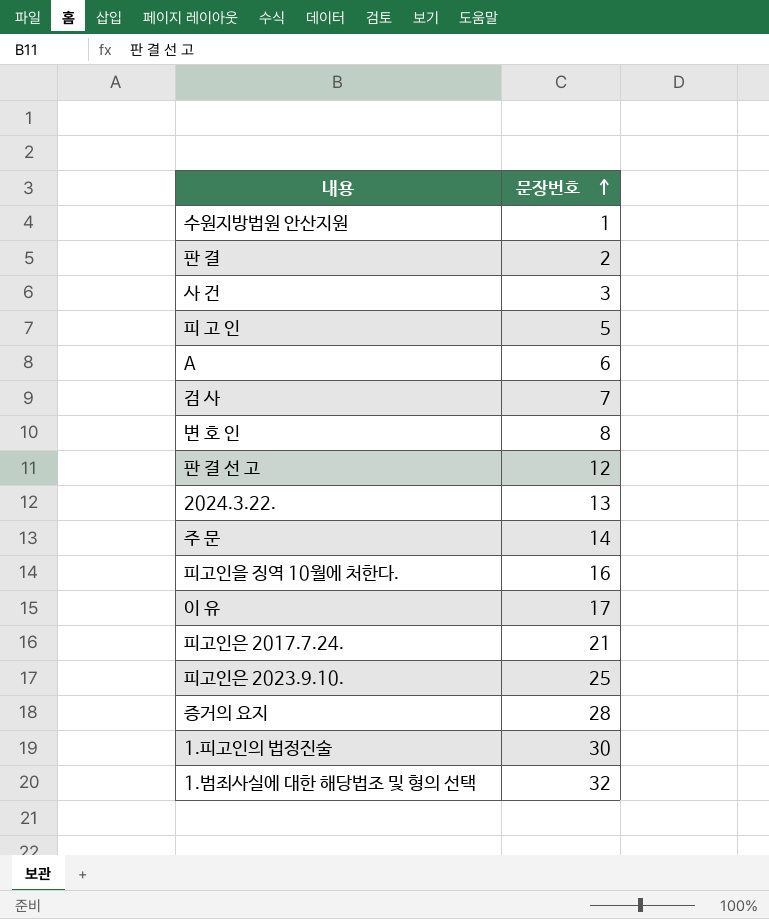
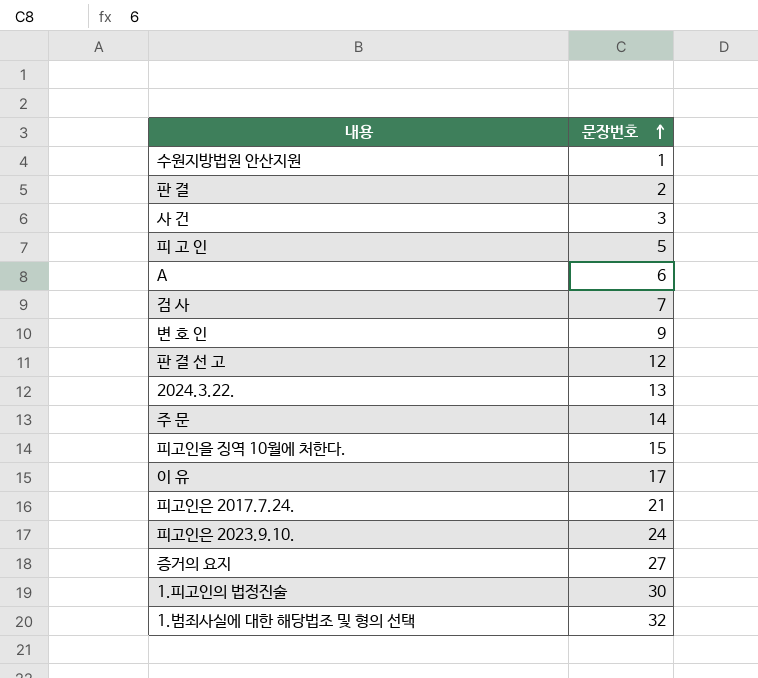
변 호 인 | 문장번호: 8 -> 9
피고인을 징역 10월에 처한다. | 문장번호: 16 -> 15
피고인은 2023.9.10. | 문장번호: 25 -> 24
증거의 요지 | 문장번호: 28 -> 27

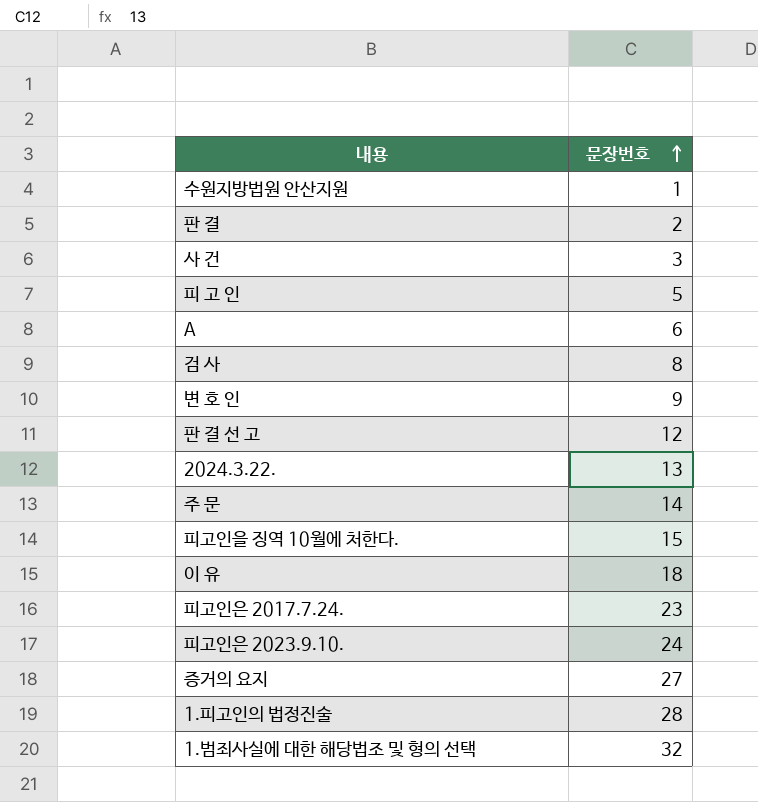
검 사 | 문장번호: 7 -> 8
이 유 | 문장번호: 17 -> 18
피고인은 2017.7.24. | 문장번호: 21 -> 23
1.피고인의 법정진술 | 문장번호: 30 -> 28

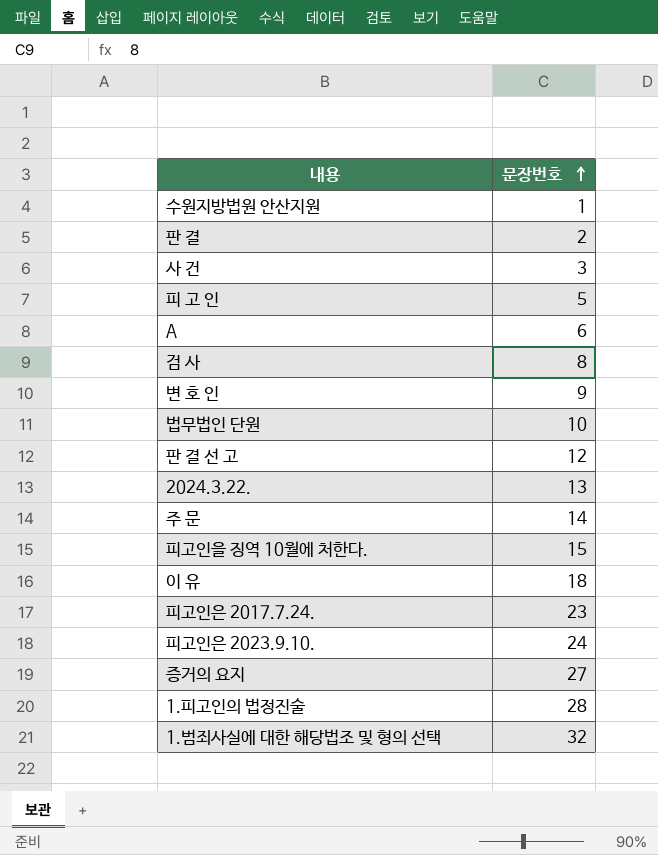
row 법무법인 단원: none -> 10

